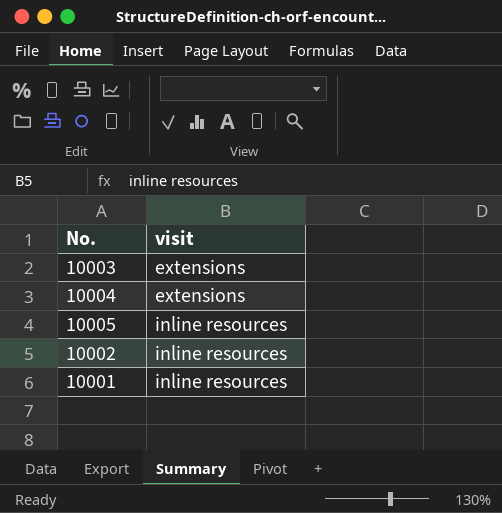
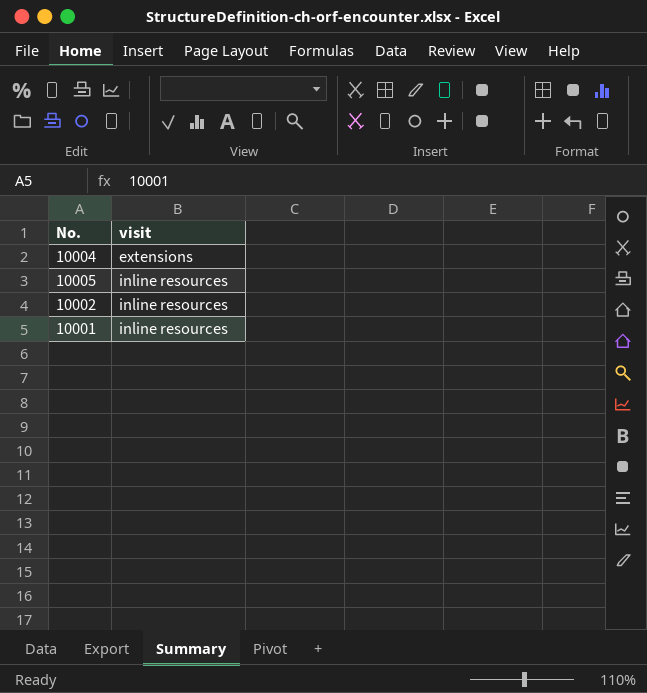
row 10003: extensions -> none

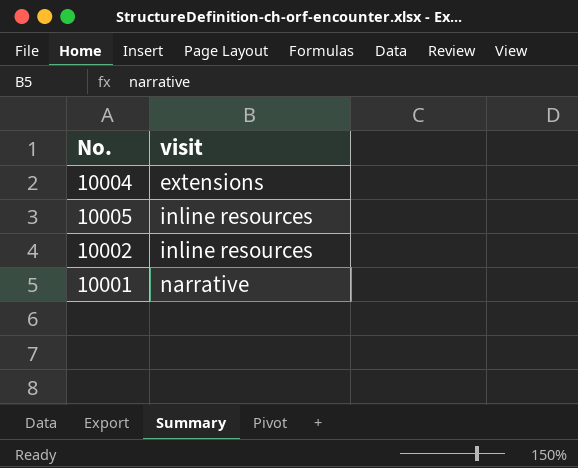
10001 | visit: inline resources -> narrative

